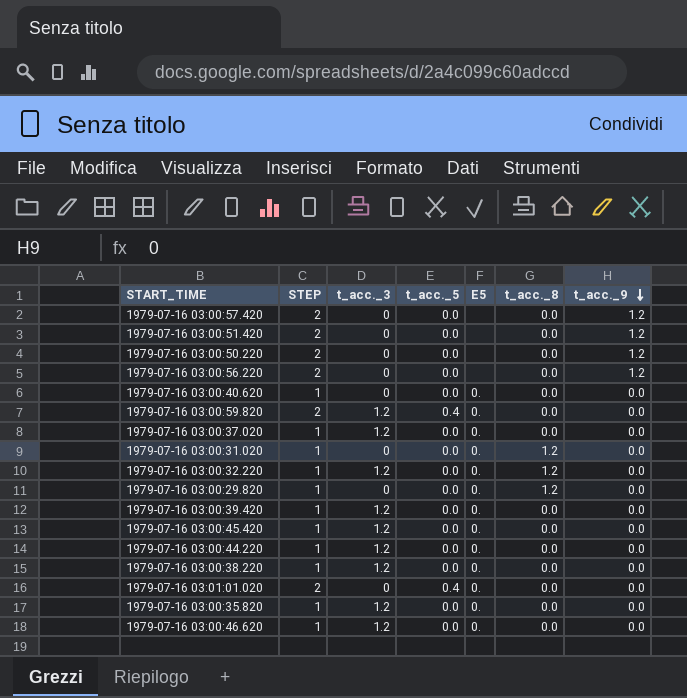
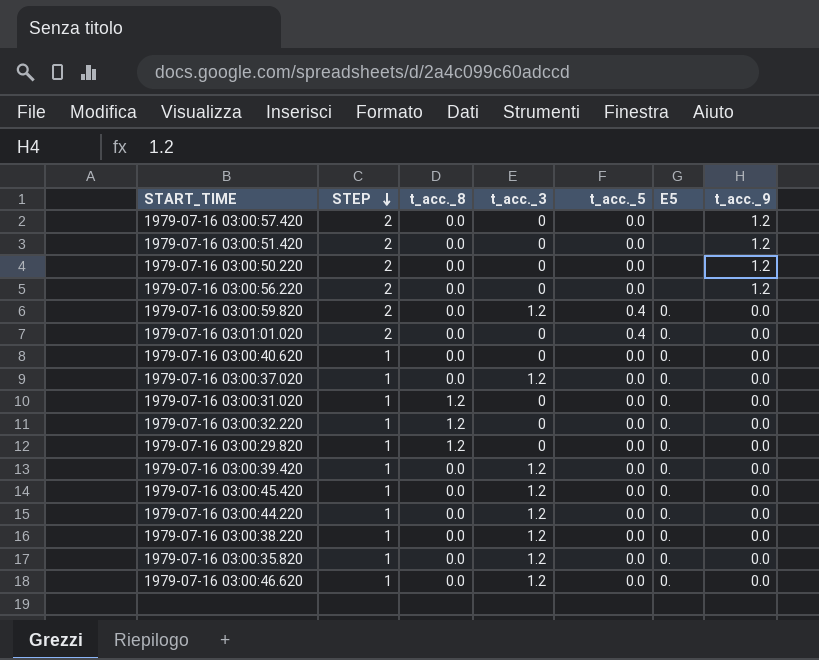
row order: t_acc._9 descending -> STEP descending
column t_acc._8 | position: 6 -> 3
1979-07-16 03:00:32.220 | t_acc._3: 1.2 -> 0

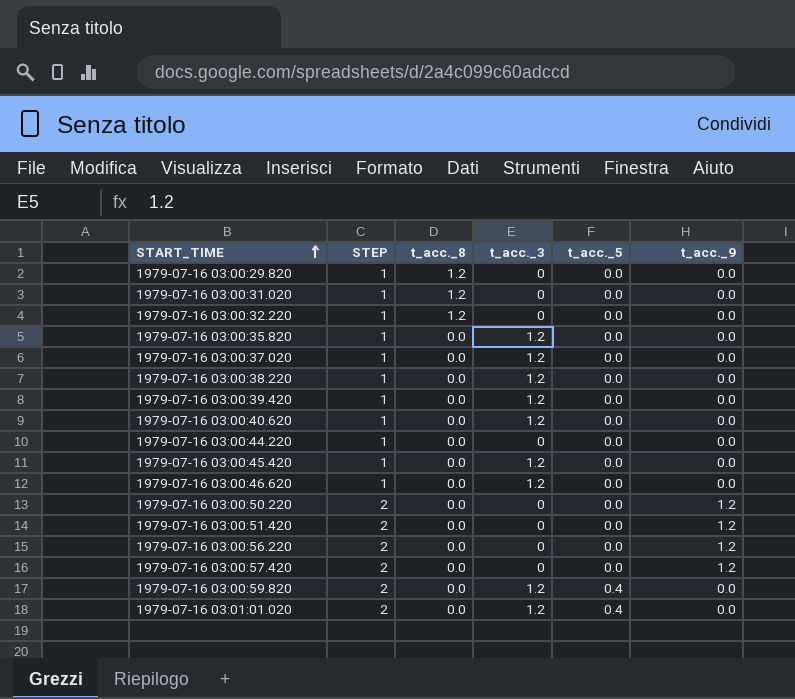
row order: STEP descending -> START_TIME ascending
column E5 | position: 6 -> none
1979-07-16 03:00:40.620 | t_acc._3: 0 -> 1.2
1979-07-16 03:00:44.220 | t_acc._3: 1.2 -> 0
1979-07-16 03:01:01.020 | t_acc._3: 0 -> 1.2

